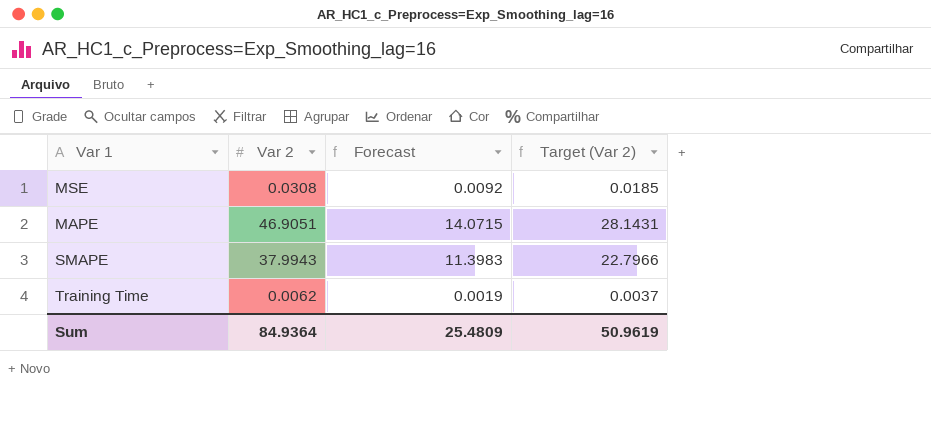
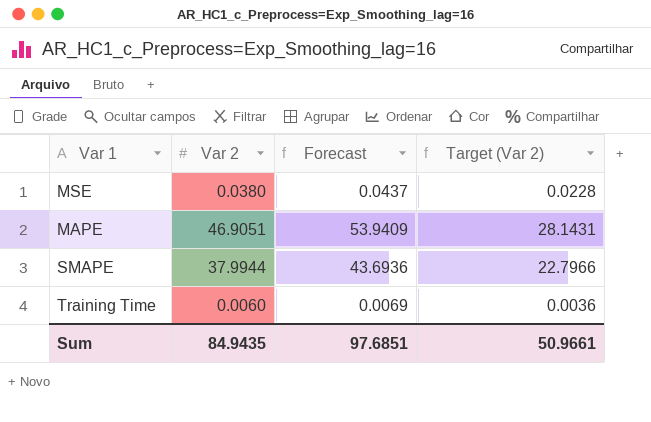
column Forecast | formula: [Var 2] * 0.3 -> [Var 2] * 1.15
MSE | Var 2: 0.0308 -> 0.0380
MSE | Target (Var 2): 0.0185 -> 0.0228
SMAPE | Var 2: 37.9943 -> 37.9944
Training Time | Var 2: 0.0062 -> 0.0060
Training Time | Target (Var 2): 0.0037 -> 0.0036
Sum | Var 2: 84.9364 -> 84.9435
Sum | Forecast: 25.4809 -> 97.6851
Sum | Target (Var 2): 50.9619 -> 50.9661

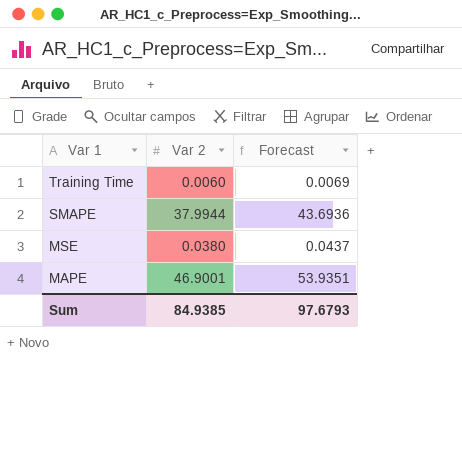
row order: none -> Var 1 descending
column Target (Var 2) | formula: [Var 2] * 0.6 -> none
MAPE | Var 2: 46.9051 -> 46.9001
MAPE | Forecast: 53.9409 -> 53.9351
Sum | Var 2: 84.9435 -> 84.9385
Sum | Forecast: 97.6851 -> 97.6793

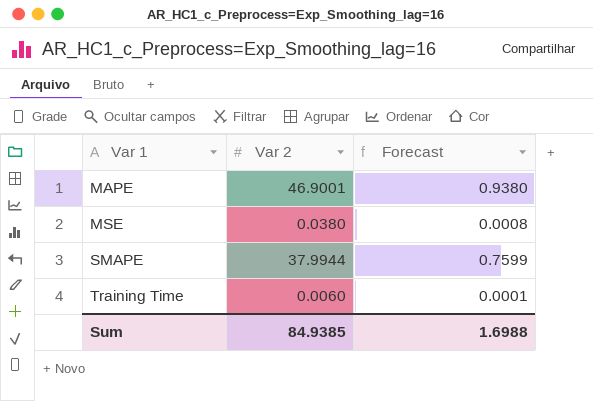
row order: Var 1 descending -> Var 1 ascending
column Forecast | formula: [Var 2] * 1.15 -> [Var 2] * 0.02
Sum | Forecast: 97.6793 -> 1.6988

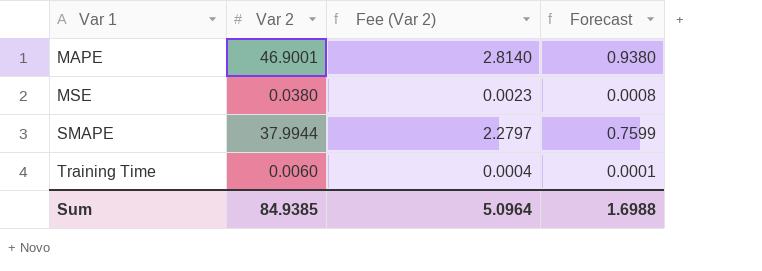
column Fee (Var 2) | formula: none -> [Var 2] * 0.06

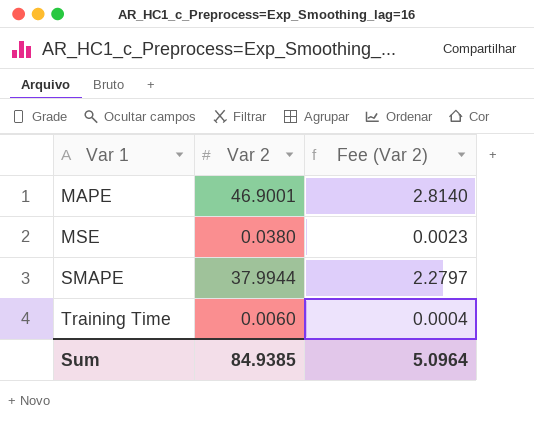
column Forecast | formula: [Var 2] * 0.02 -> none

